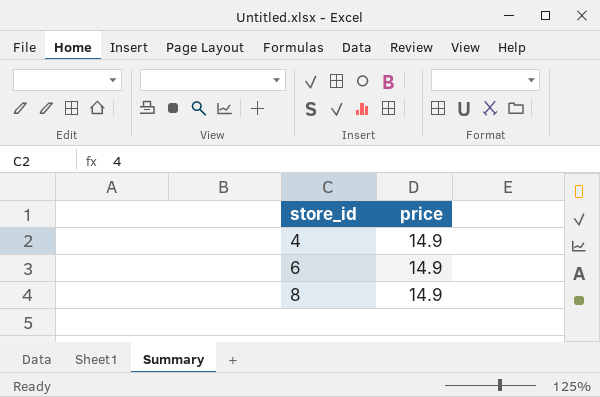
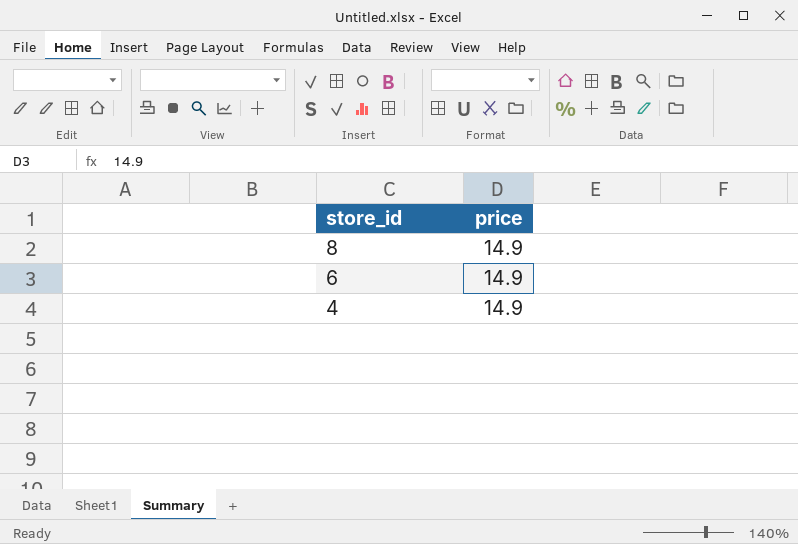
row order: store_id ascending -> store_id descending

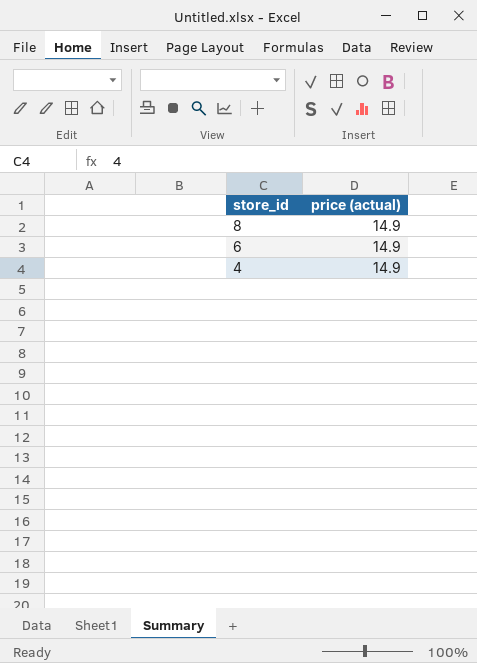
column name: price -> price (actual)

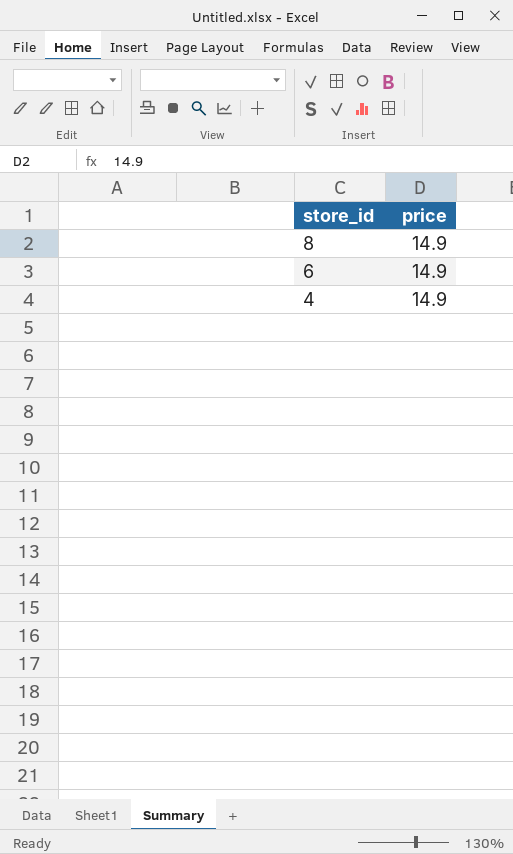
column name: price (actual) -> price

